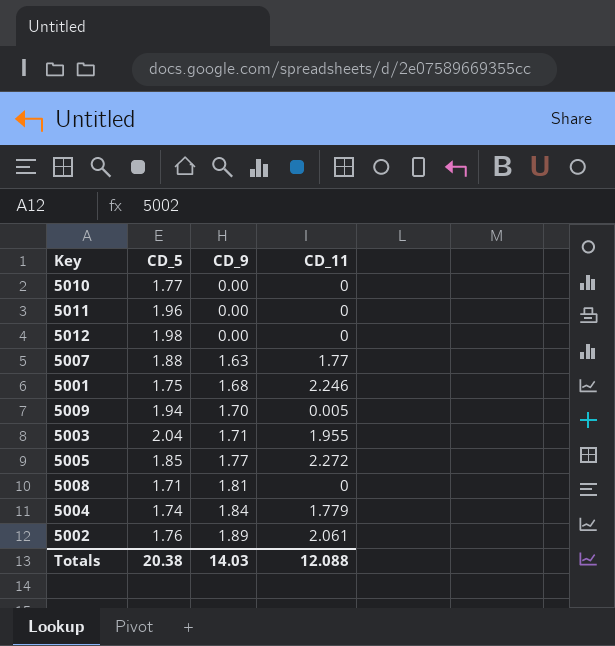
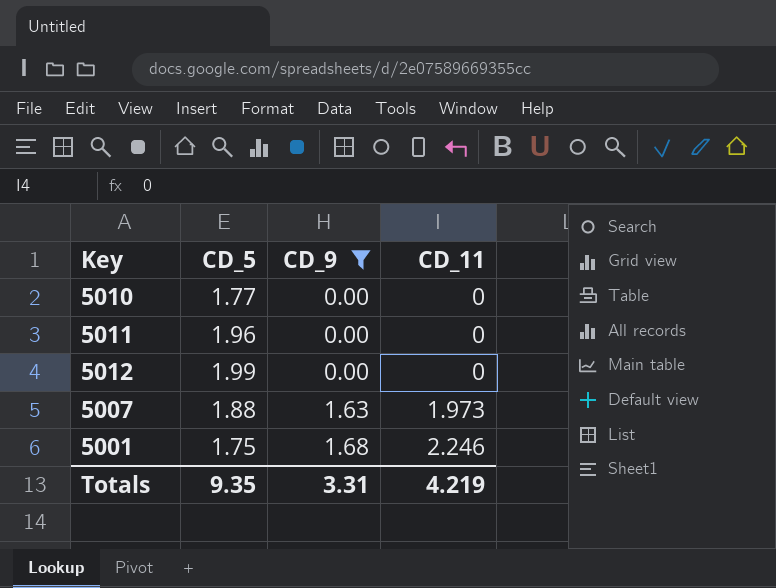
filter: none -> CD_9 <= 1.68
5012 | CD_5: 1.98 -> 1.99
5007 | CD_11: 1.77 -> 1.973
Totals | CD_5: 20.38 -> 9.35
Totals | CD_9: 14.03 -> 3.31
Totals | CD_11: 12.088 -> 4.219

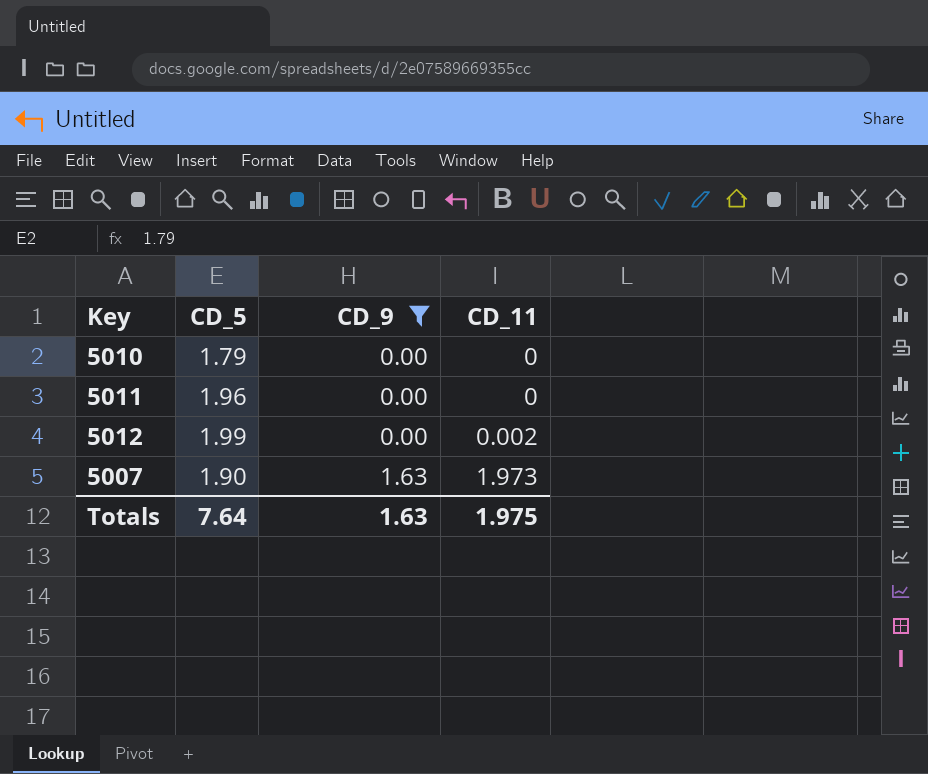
row 5001: 1.75 | 1.68 | 2.246 -> none
5010 | CD_5: 1.77 -> 1.79
5012 | CD_11: 0 -> 0.002
5007 | CD_5: 1.88 -> 1.90
Totals | CD_5: 9.35 -> 7.64
Totals | CD_9: 3.31 -> 1.63
Totals | CD_11: 4.219 -> 1.975

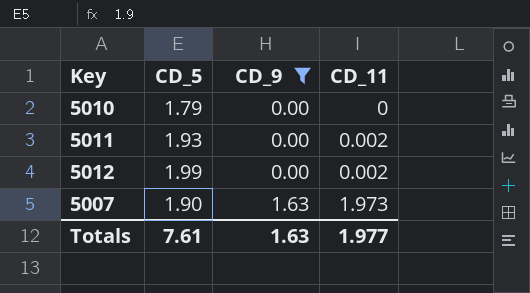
5011 | CD_5: 1.96 -> 1.93
5011 | CD_11: 0 -> 0.002
Totals | CD_5: 7.64 -> 7.61
Totals | CD_11: 1.975 -> 1.977

